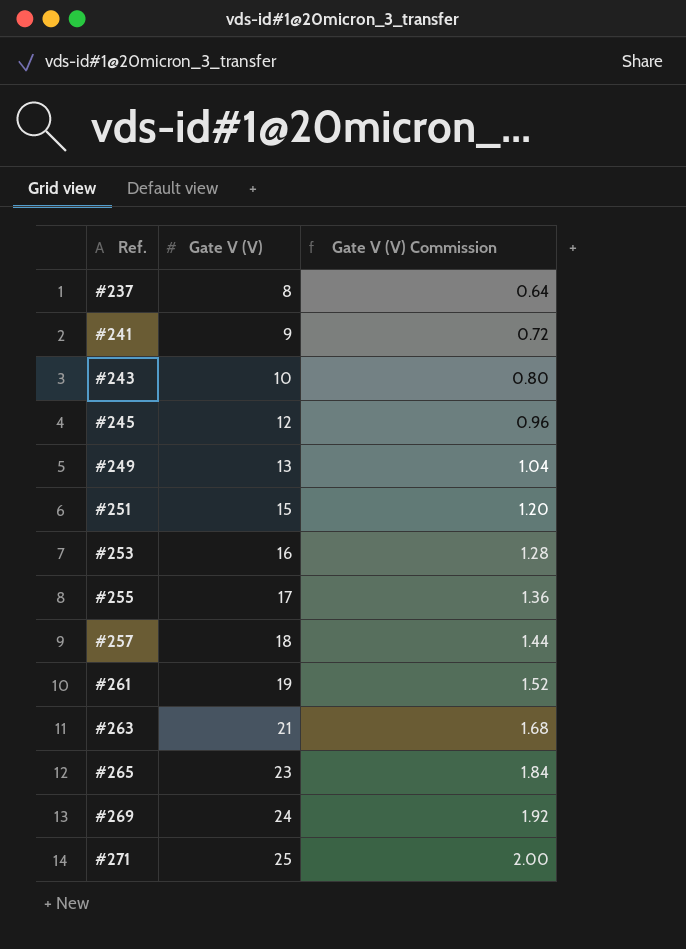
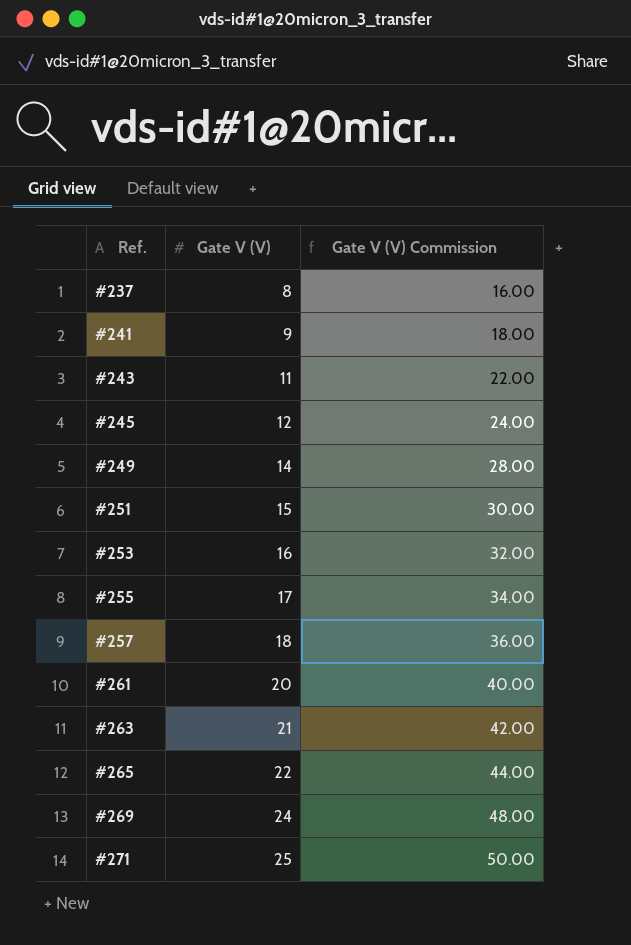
column Gate V (V) Commission | formula: [Gate V (V)] * 0.08 -> [Gate V (V)] * 2
#243 | Gate V (V): 10 -> 11
#249 | Gate V (V): 13 -> 14
#261 | Gate V (V): 19 -> 20
#265 | Gate V (V): 23 -> 22

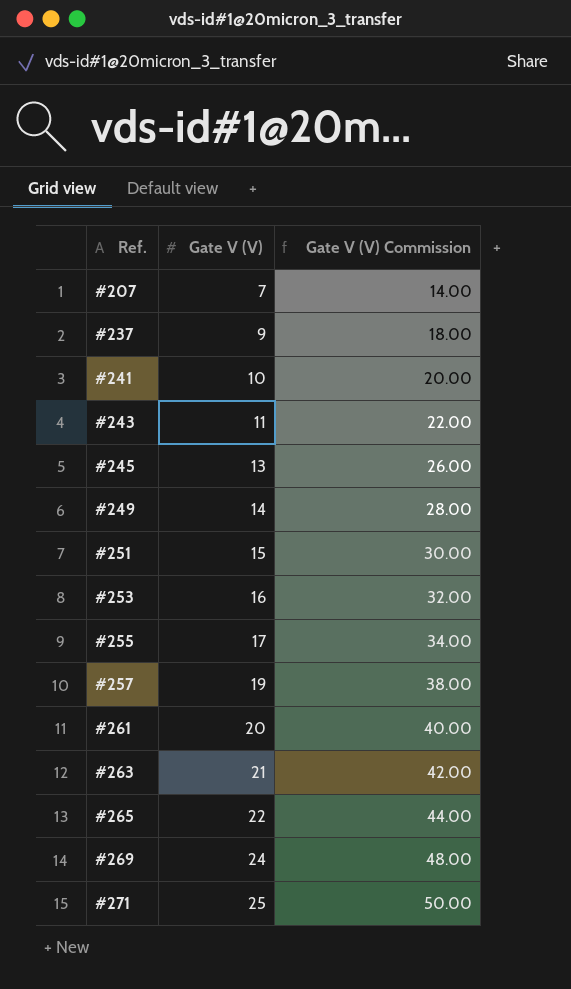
row #207: none -> 7 | 14.00
#237 | Gate V (V): 8 -> 9
#237 | Gate V (V) Commission: 16.00 -> 18.00
#241 | Gate V (V): 9 -> 10
#241 | Gate V (V) Commission: 18.00 -> 20.00
#245 | Gate V (V): 12 -> 13
#245 | Gate V (V) Commission: 24.00 -> 26.00
#257 | Gate V (V): 18 -> 19
#257 | Gate V (V) Commission: 36.00 -> 38.00

